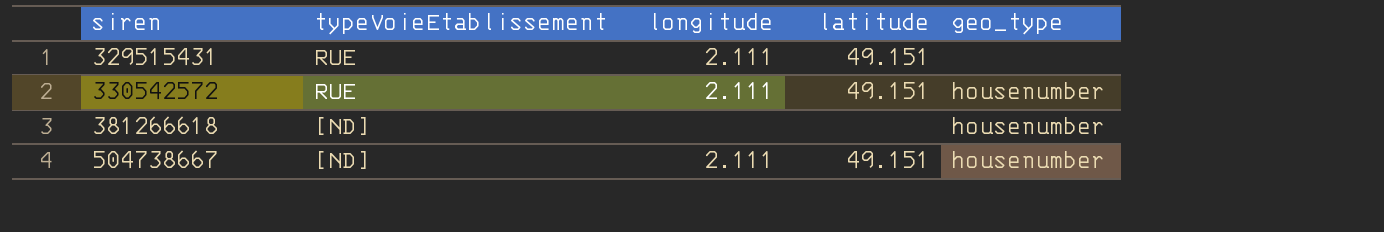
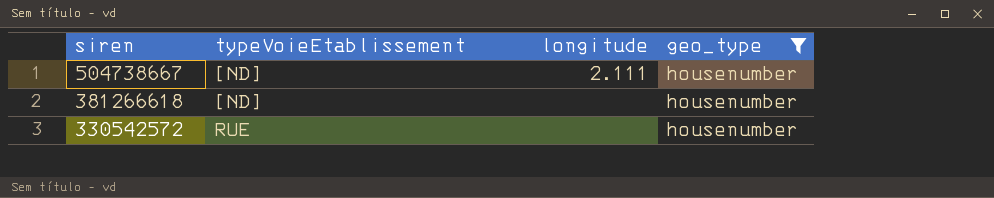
filter: none -> geo_type = housenumber
row order: siren ascending -> siren descending
column latitude | position: 4 -> none
330542572 | longitude: 2.111 -> none

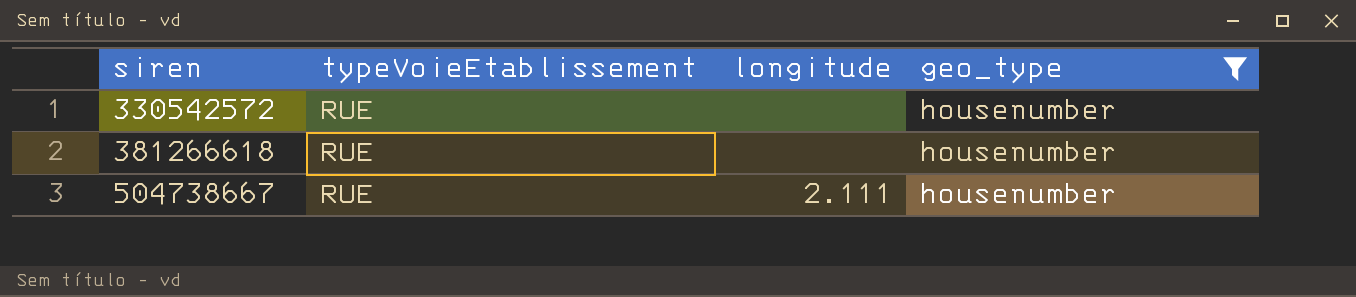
row order: siren descending -> siren ascending
381266618 | typeVoieEtablissement: [ND] -> RUE
504738667 | typeVoieEtablissement: [ND] -> RUE

